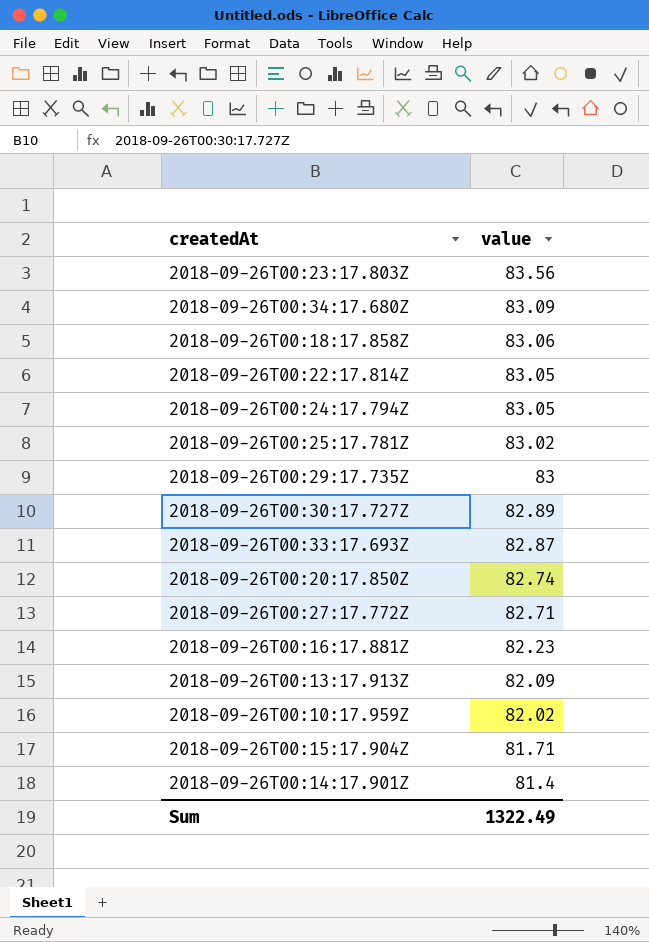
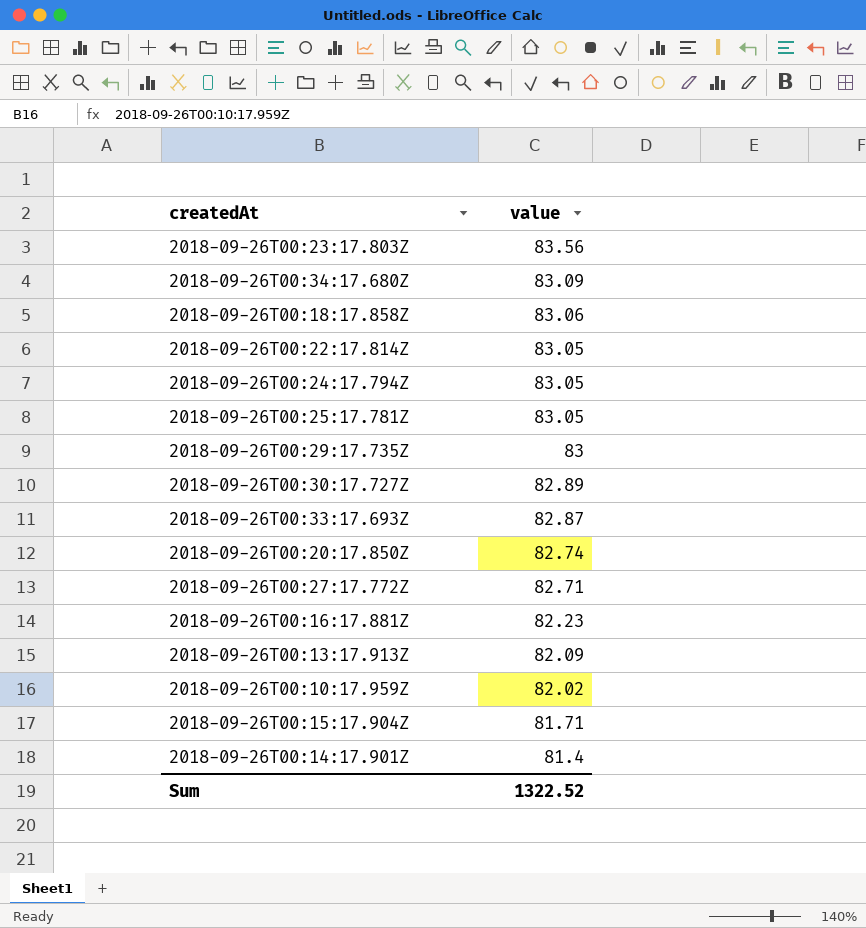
2018-09-26T00:25:17.781Z | value: 83.02 -> 83.05
Sum | value: 1322.49 -> 1322.52

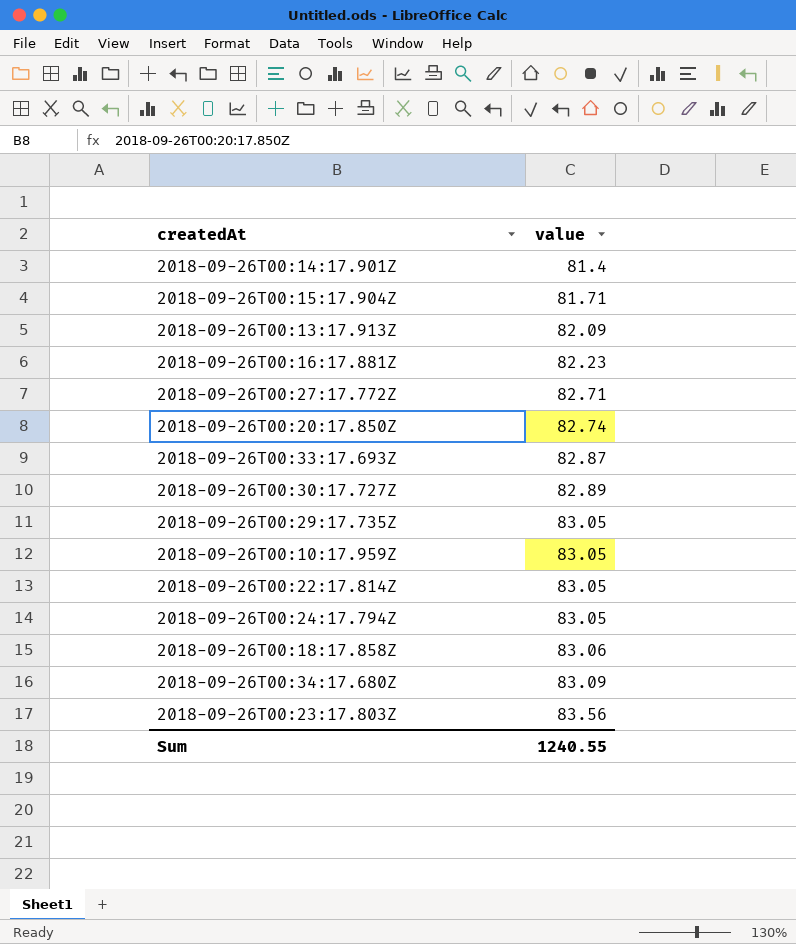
row order: value descending -> value ascending
row 2018-09-26T00:25:17.781Z: 83.05 -> none
2018-09-26T00:29:17.735Z | value: 83 -> 83.05
2018-09-26T00:10:17.959Z | value: 82.02 -> 83.05
Sum | value: 1322.52 -> 1240.55

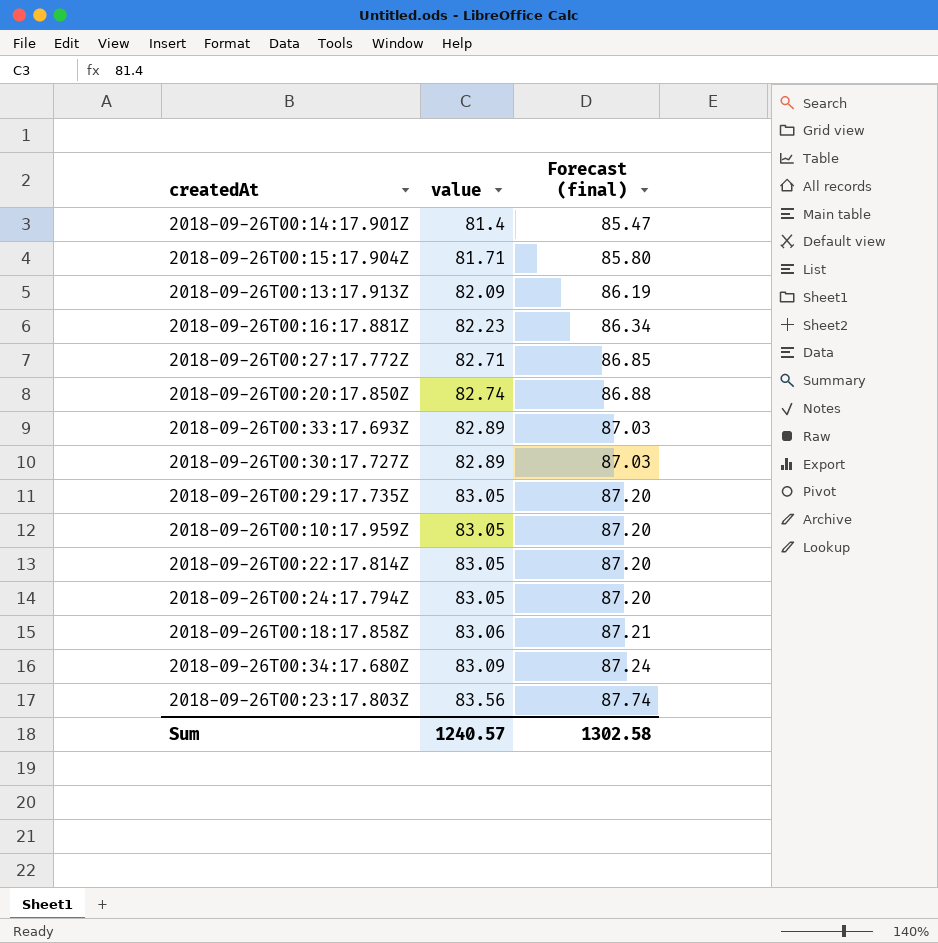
column Forecast (final) | formula: none -> [value] * 1.05
2018-09-26T00:33:17.693Z | value: 82.87 -> 82.89
Sum | value: 1240.55 -> 1240.57

